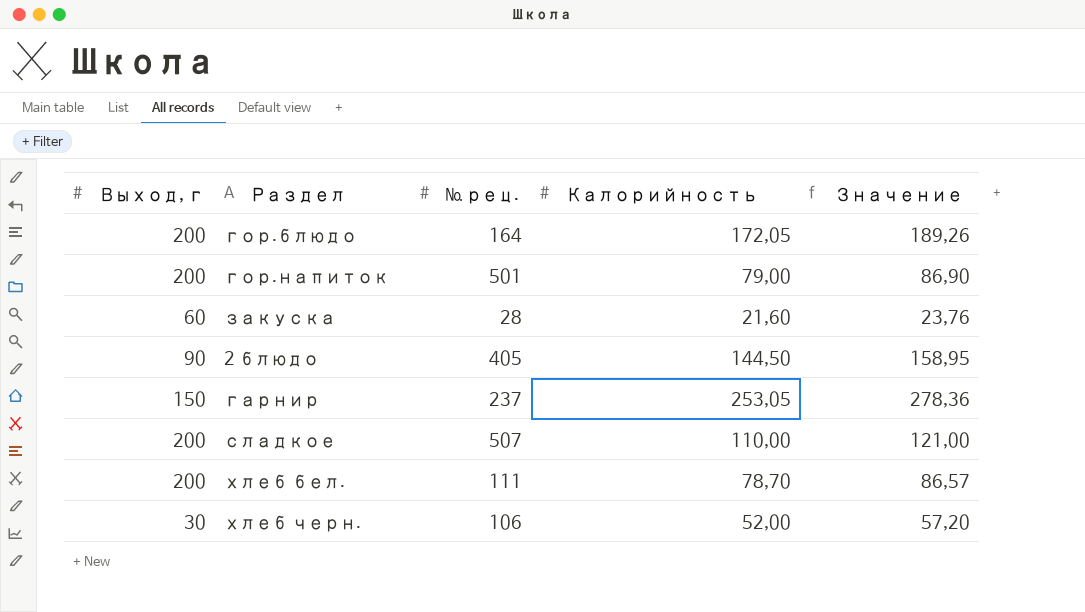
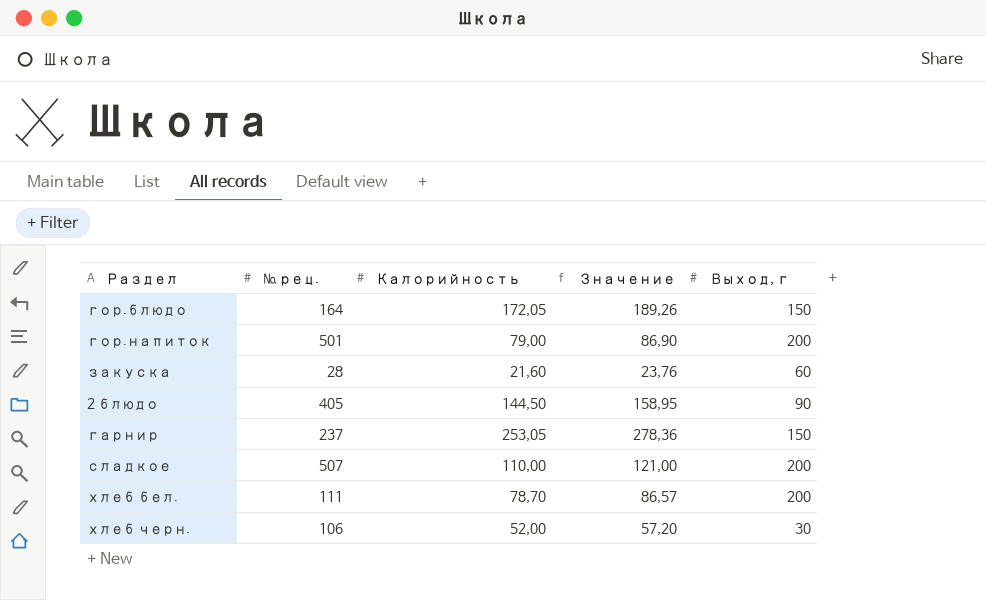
column Выход, г | position: 1 -> 5
гор.блюдо | Выход, г: 200 -> 150

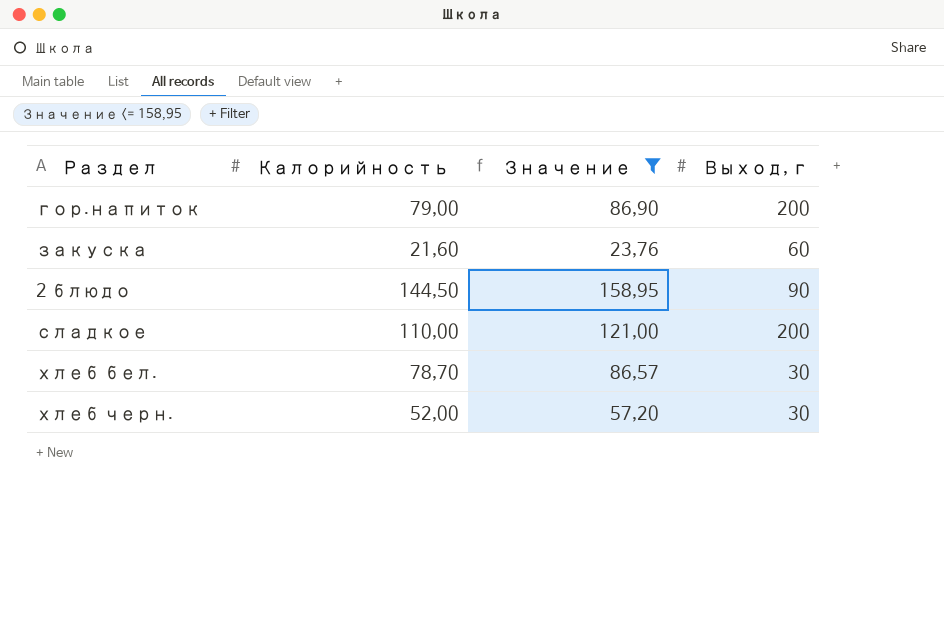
filter: none -> Значение <= 158,95
column № рец. | position: 2 -> none
хлеб бел. | Выход, г: 200 -> 30

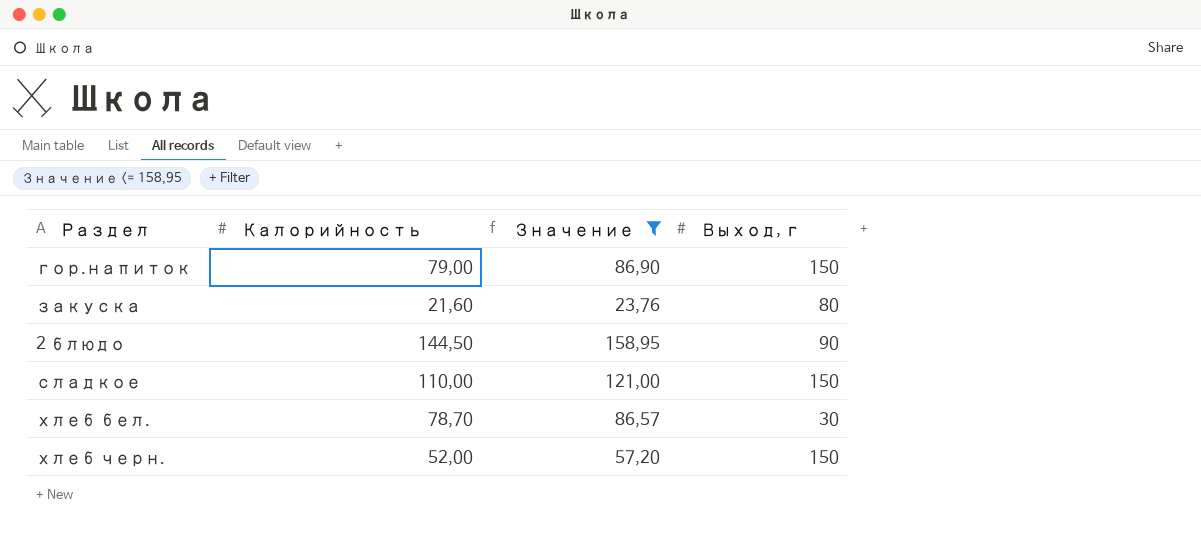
гор.напиток | Выход, г: 200 -> 150
закуска | Выход, г: 60 -> 80
сладкое | Выход, г: 200 -> 150
хлеб черн. | Выход, г: 30 -> 150

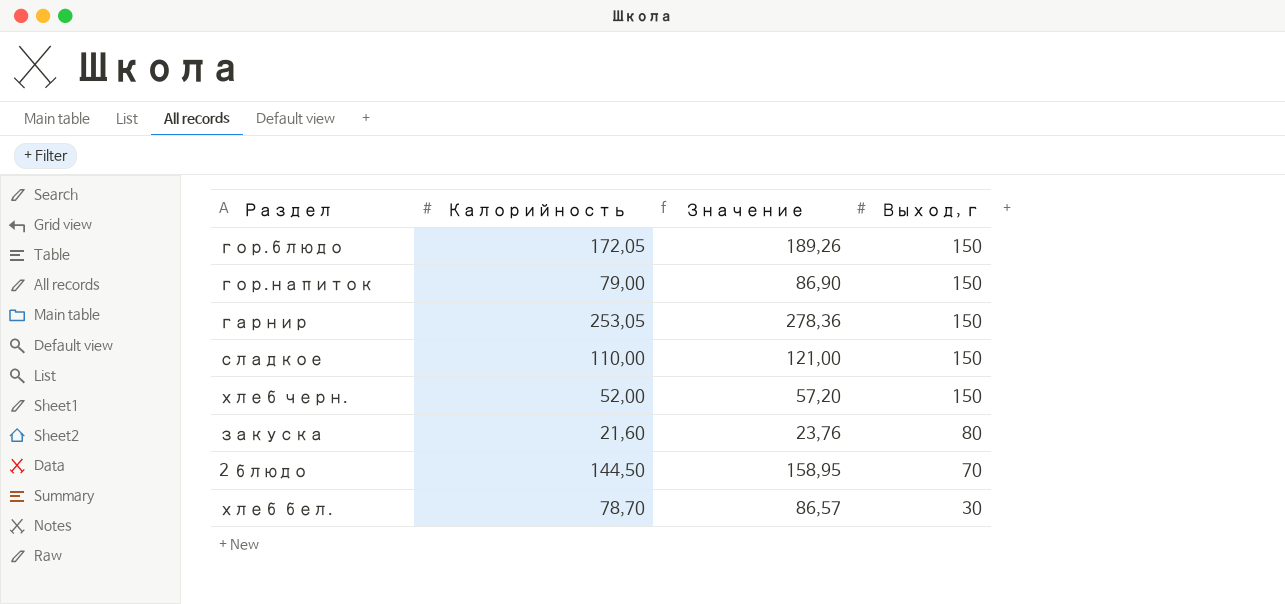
filter: Значение <= 158,95 -> none
row order: none -> Выход, г descending
2 блюдо | Выход, г: 90 -> 70

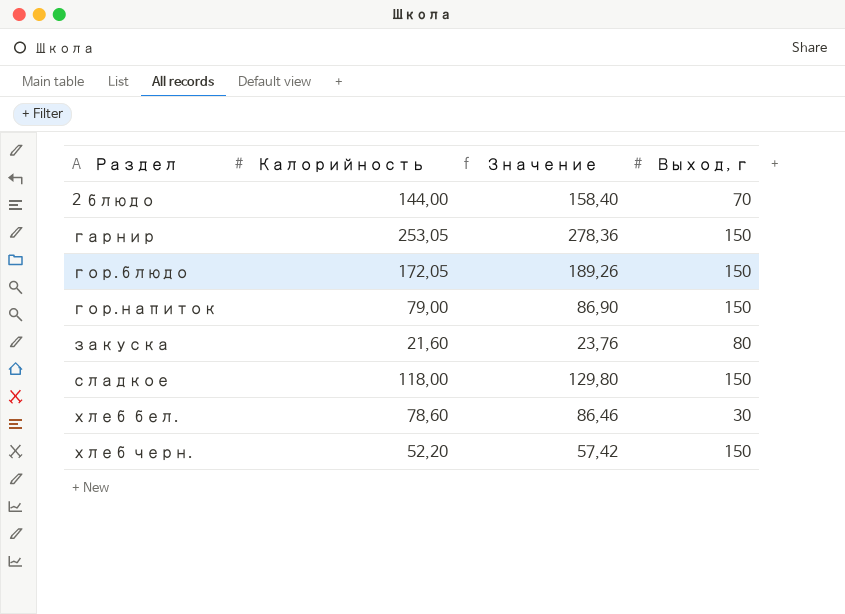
row order: Выход, г descending -> Раздел ascending
2 блюдо | Калорийность: 144,50 -> 144,00
2 блюдо | Значение: 158,95 -> 158,40
сладкое | Калорийность: 110,00 -> 118,00
сладкое | Значение: 121,00 -> 129,80
хлеб бел. | Калорийность: 78,70 -> 78,60
хлеб бел. | Значение: 86,57 -> 86,46
хлеб черн. | Калорийность: 52,00 -> 52,20
хлеб черн. | Значение: 57,20 -> 57,42

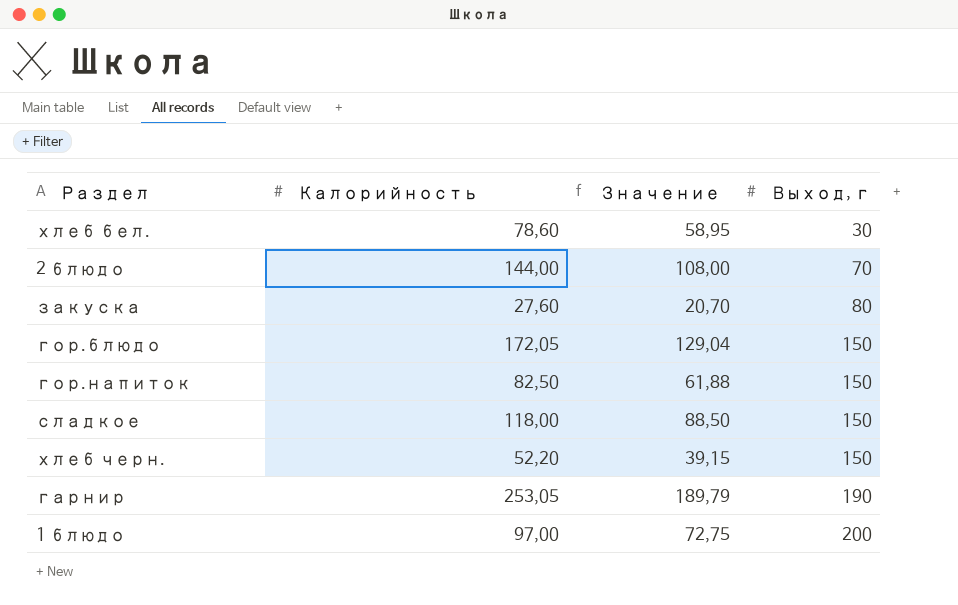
row order: Раздел ascending -> Выход, г ascending
column Значение | formula: [Калорийность] * 1,1 -> [Калорийность] * 0,75
закуска | Калорийность: 21,60 -> 27,60
гор.напиток | Калорийность: 79,00 -> 82,50
гарнир | Выход, г: 150 -> 190
row 1 блюдо: none -> 97,00 | 72,75 | 200

